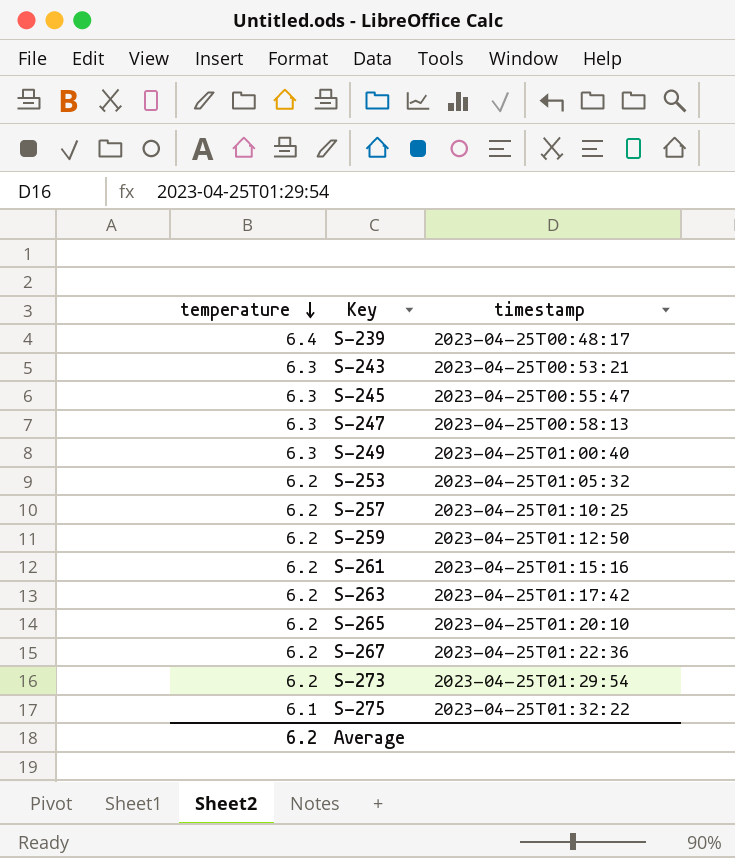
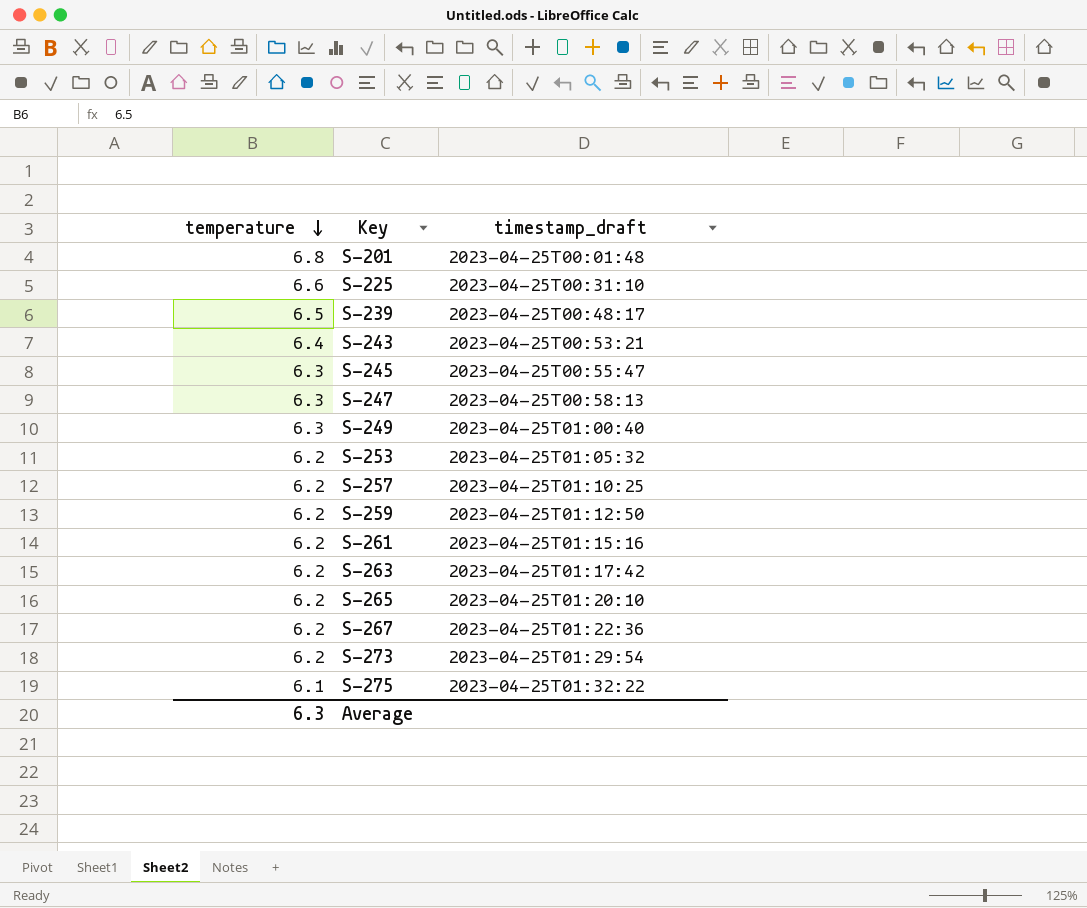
column name: timestamp -> timestamp_draft
row S-201: none -> 6.8 | 2023-04-25T00:01:48
row S-225: none -> 6.6 | 2023-04-25T00:31:10
S-239 | temperature: 6.4 -> 6.5
S-243 | temperature: 6.3 -> 6.4
Average | temperature: 6.2 -> 6.3

